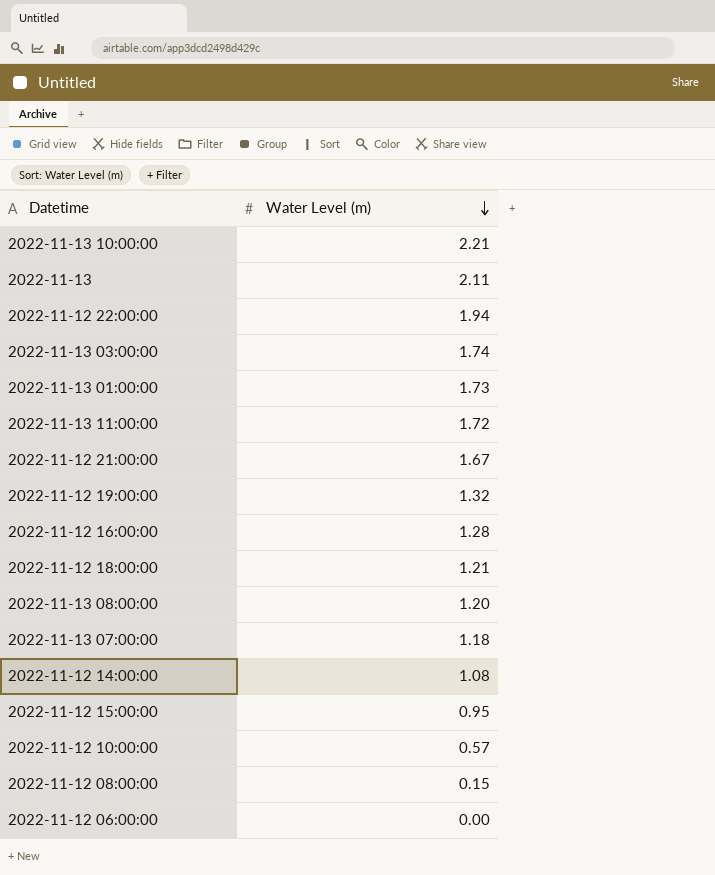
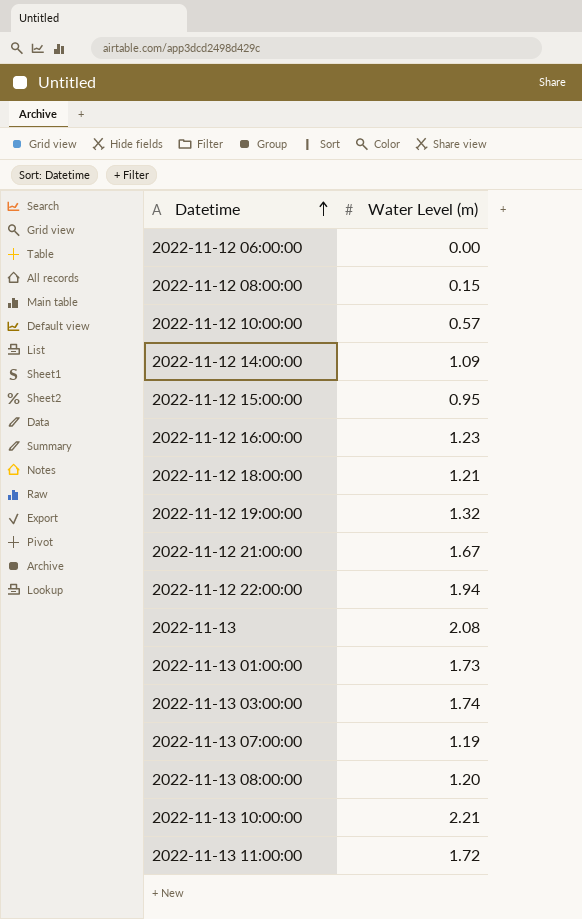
row order: Water Level (m) descending -> Datetime ascending
2022-11-12 14:00:00 | Water Level (m): 1.08 -> 1.09
2022-11-12 16:00:00 | Water Level (m): 1.28 -> 1.23
2022-11-13 | Water Level (m): 2.11 -> 2.08
2022-11-13 07:00:00 | Water Level (m): 1.18 -> 1.19

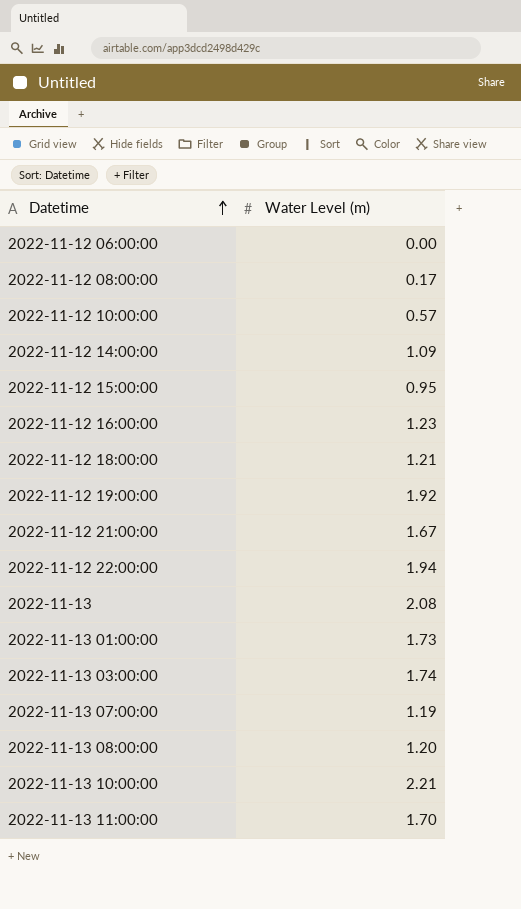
2022-11-12 08:00:00 | Water Level (m): 0.15 -> 0.17
2022-11-12 19:00:00 | Water Level (m): 1.32 -> 1.92
2022-11-13 11:00:00 | Water Level (m): 1.72 -> 1.70

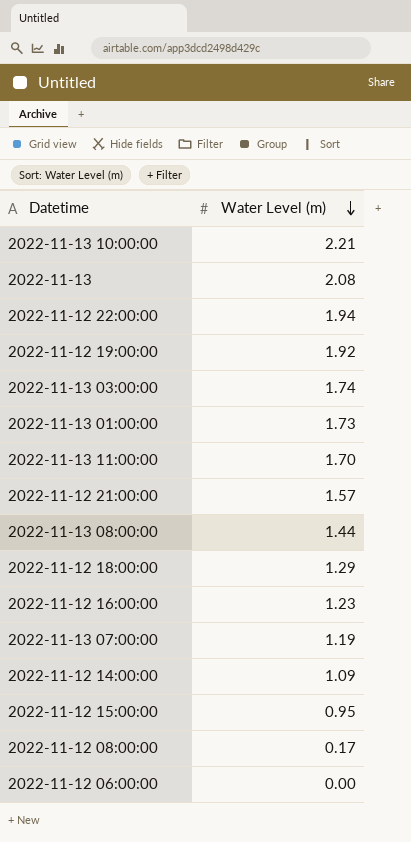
row order: Datetime ascending -> Water Level (m) descending
row 2022-11-12 10:00:00: 0.57 -> none
2022-11-12 21:00:00 | Water Level (m): 1.67 -> 1.57
2022-11-13 08:00:00 | Water Level (m): 1.20 -> 1.44
2022-11-12 18:00:00 | Water Level (m): 1.21 -> 1.29

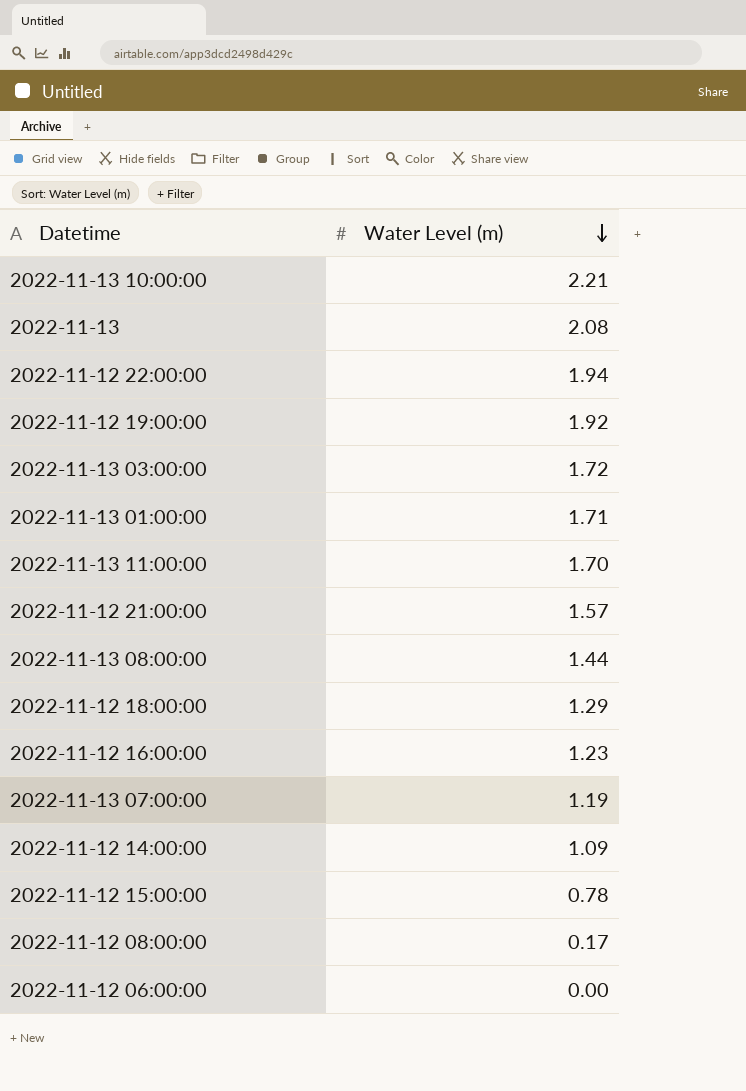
2022-11-13 03:00:00 | Water Level (m): 1.74 -> 1.72
2022-11-13 01:00:00 | Water Level (m): 1.73 -> 1.71
2022-11-12 15:00:00 | Water Level (m): 0.95 -> 0.78

